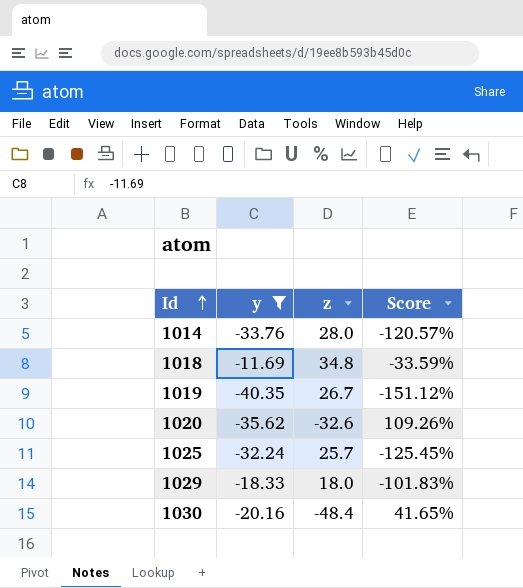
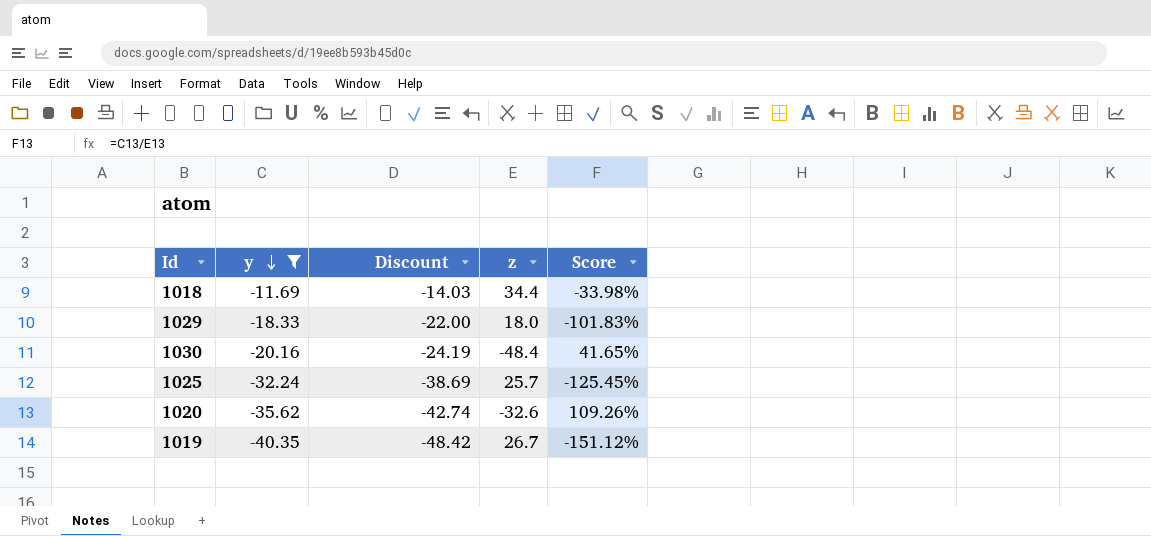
row order: Id ascending -> y descending
column Discount | formula: none -> [y] * 1.2
row 1014: -33.76 | 28.0 | -120.57% -> none
1018 | z: 34.8 -> 34.4
1018 | Score: -33.59% -> -33.98%

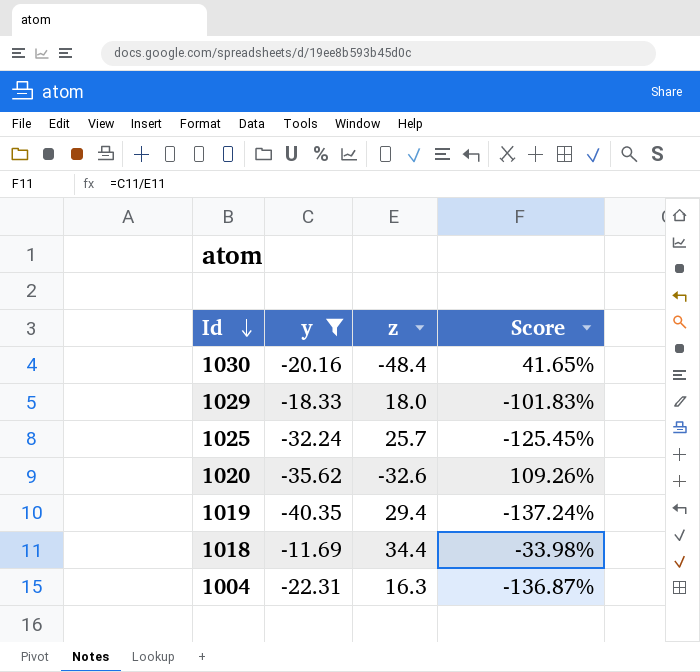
row order: y descending -> Id descending
column Discount | formula: [y] * 1.2 -> none
1019 | z: 26.7 -> 29.4
1019 | Score: -151.12% -> -137.24%
row 1004: none -> -22.31 | 16.3 | -136.87%

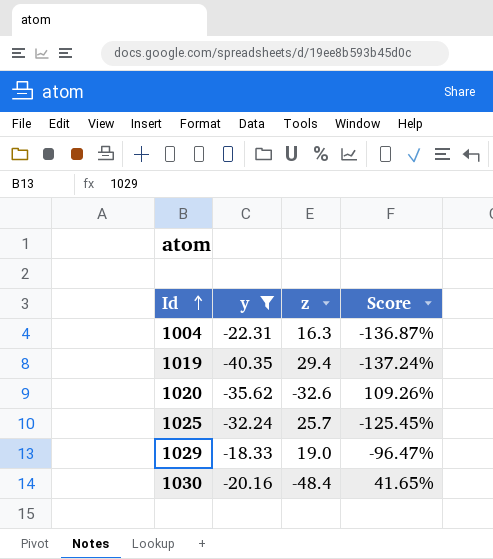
row order: Id descending -> Id ascending
row 1018: -11.69 | 34.4 | -33.98% -> none
1029 | z: 18.0 -> 19.0
1029 | Score: -101.83% -> -96.47%

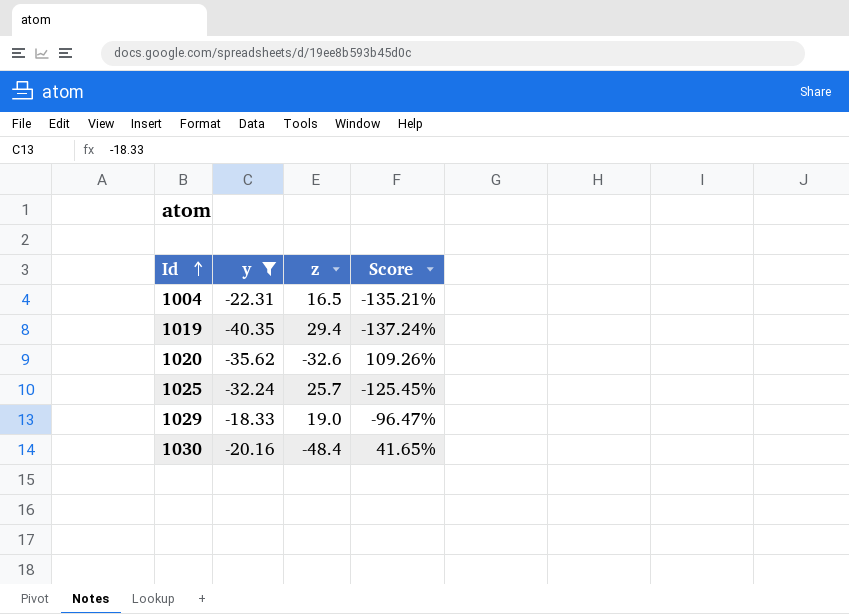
1004 | z: 16.3 -> 16.5
1004 | Score: -136.87% -> -135.21%

